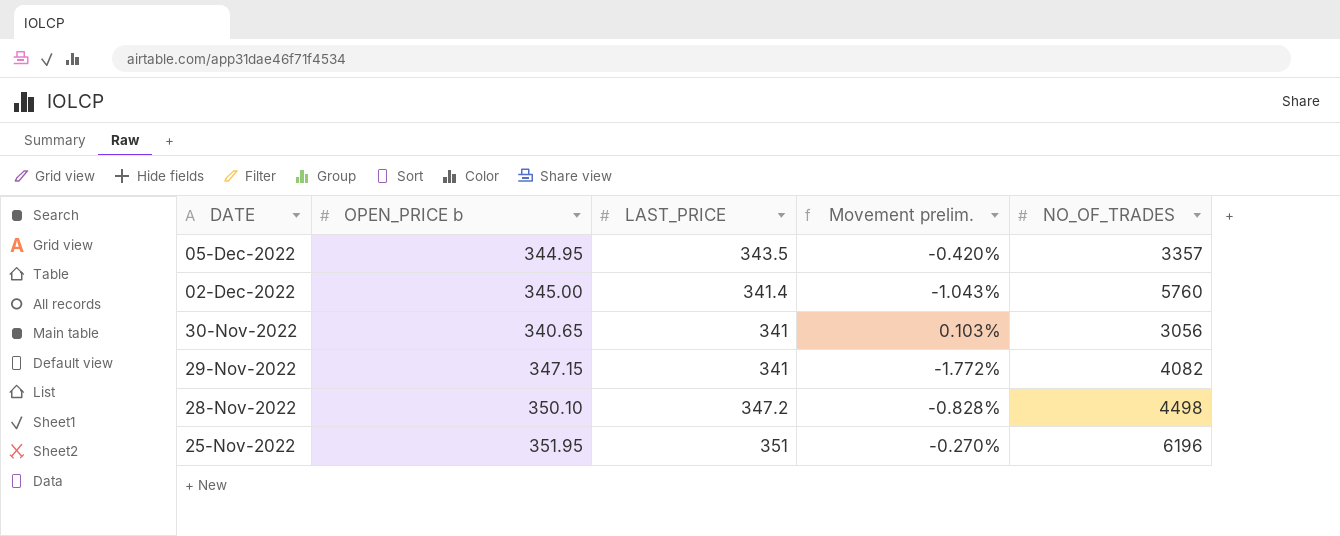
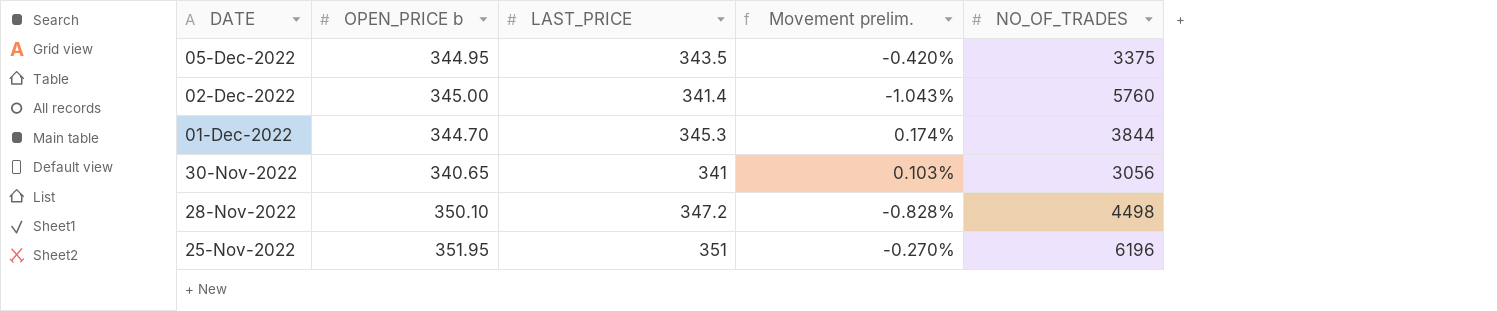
row 29-Nov-2022: 347.15 | 341 | -1.772% | 4082 -> none
05-Dec-2022 | NO_OF_TRADES: 3357 -> 3375
row 01-Dec-2022: none -> 344.70 | 345.3 | 0.174% | 3844

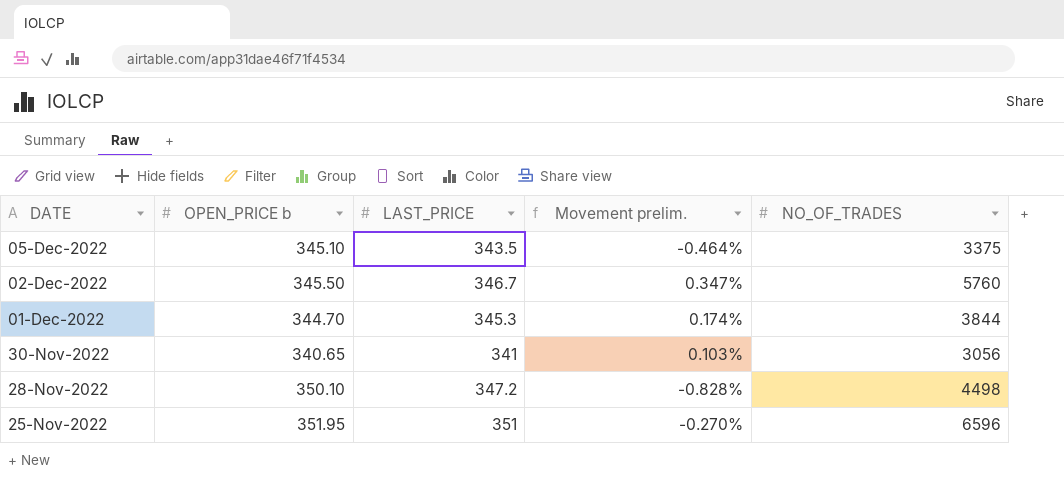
05-Dec-2022 | OPEN_PRICE b: 344.95 -> 345.10
05-Dec-2022 | Movement prelim.: -0.420% -> -0.464%
02-Dec-2022 | OPEN_PRICE b: 345.00 -> 345.50
02-Dec-2022 | LAST_PRICE: 341.4 -> 346.7
02-Dec-2022 | Movement prelim.: -1.043% -> 0.347%
25-Nov-2022 | NO_OF_TRADES: 6196 -> 6596

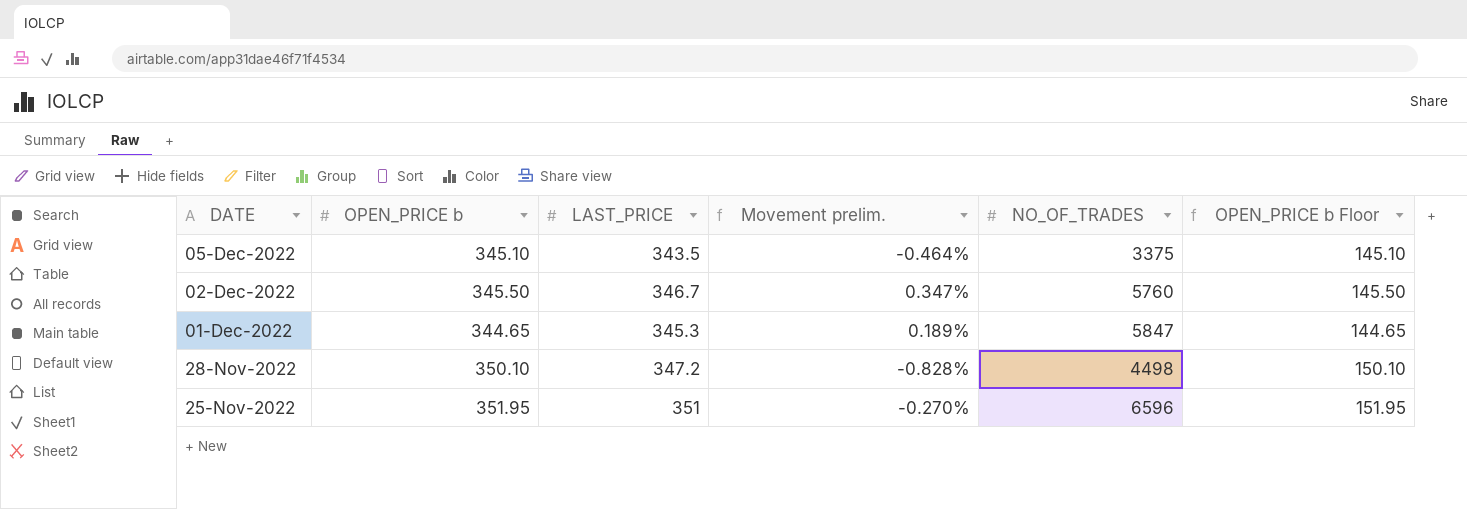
column OPEN_PRICE b Floor | formula: none -> [OPEN_PRICE b] - 200
row 30-Nov-2022: 340.65 | 341 | 0.103% | 3056 -> none
01-Dec-2022 | OPEN_PRICE b: 344.70 -> 344.65
01-Dec-2022 | Movement prelim.: 0.174% -> 0.189%
01-Dec-2022 | NO_OF_TRADES: 3844 -> 5847

